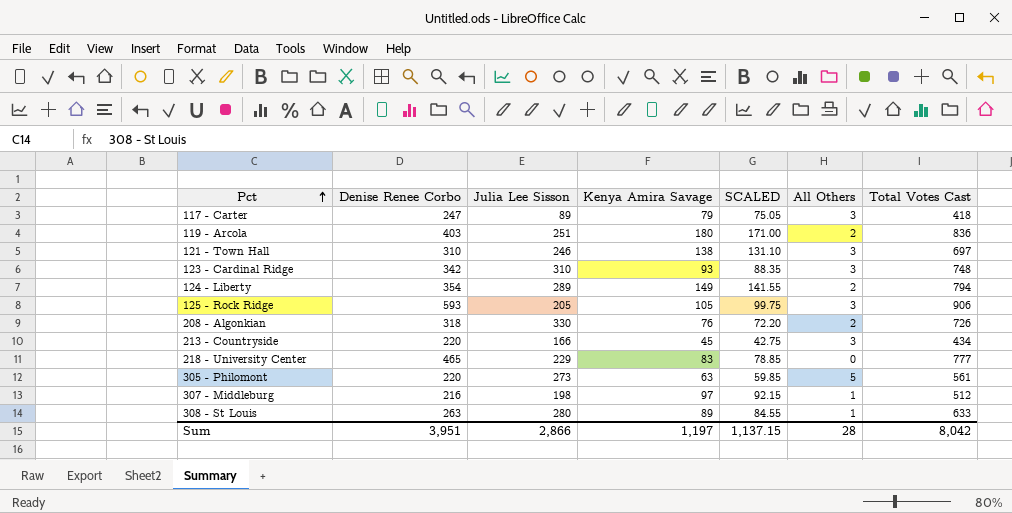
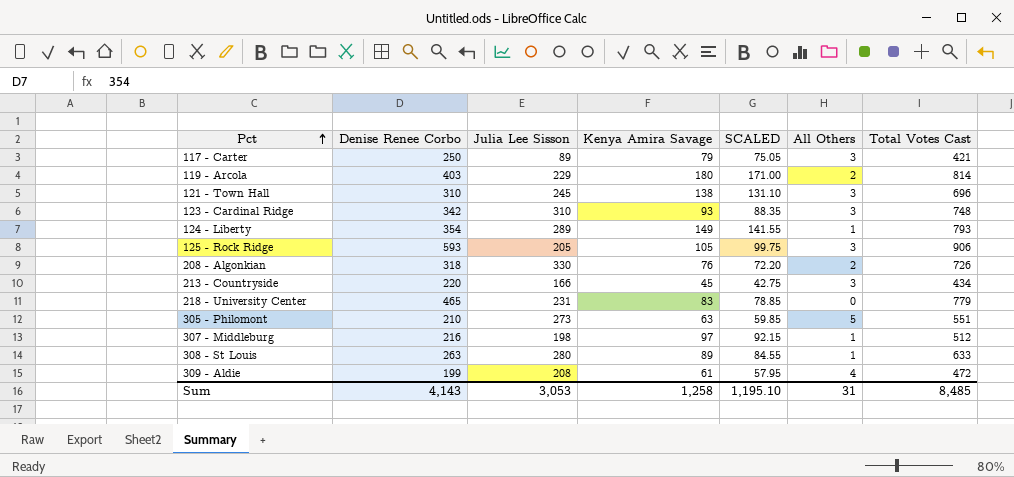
117 - Carter | Denise Renee Corbo: 247 -> 250
117 - Carter | Total Votes Cast: 418 -> 421
119 - Arcola | Julia Lee Sisson: 251 -> 229
119 - Arcola | Total Votes Cast: 836 -> 814
121 - Town Hall | Julia Lee Sisson: 246 -> 245
121 - Town Hall | Total Votes Cast: 697 -> 696
124 - Liberty | All Others: 2 -> 1
124 - Liberty | Total Votes Cast: 794 -> 793
218 - University Center | Julia Lee Sisson: 229 -> 231
218 - University Center | Total Votes Cast: 777 -> 779
305 - Philomont | Denise Renee Corbo: 220 -> 210
305 - Philomont | Total Votes Cast: 561 -> 551
row 309 - Aldie: none -> 199 | 208 | 61 | 57.95 | 4 | 472
Sum | Denise Renee Corbo: 3,951 -> 4,143
Sum | Julia Lee Sisson: 2,866 -> 3,053
Sum | Kenya Amira Savage: 1,197 -> 1,258
Sum | SCALED: 1,137.15 -> 1,195.10
Sum | All Others: 28 -> 31
Sum | Total Votes Cast: 8,042 -> 8,485

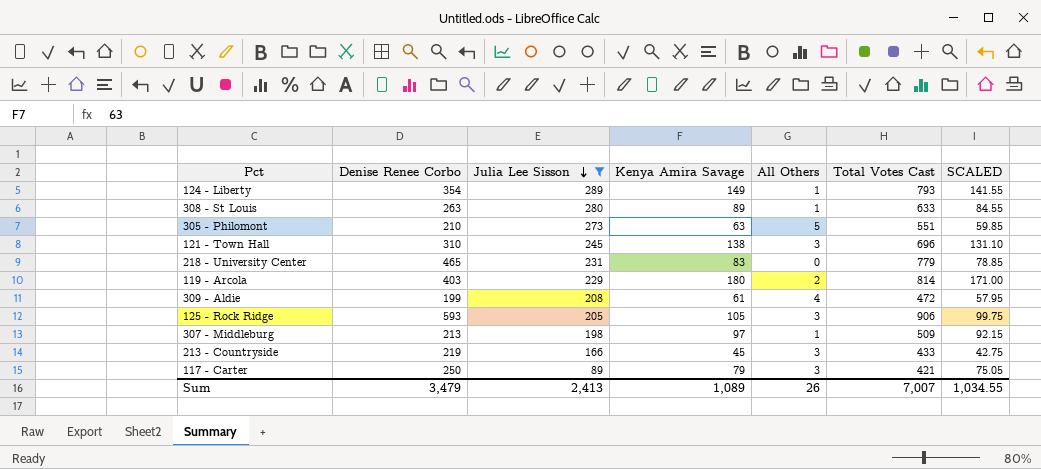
filter: none -> Julia Lee Sisson <= 289
row order: Pct ascending -> Julia Lee Sisson descending
column SCALED | position: 5 -> 7
307 - Middleburg | Denise Renee Corbo: 216 -> 213
307 - Middleburg | Total Votes Cast: 512 -> 509
213 - Countryside | Denise Renee Corbo: 220 -> 219
213 - Countryside | Total Votes Cast: 434 -> 433
Sum | Denise Renee Corbo: 4,143 -> 3,479
Sum | Julia Lee Sisson: 3,053 -> 2,413
Sum | Kenya Amira Savage: 1,258 -> 1,089
Sum | All Others: 31 -> 26
Sum | Total Votes Cast: 8,485 -> 7,007
Sum | SCALED: 1,195.10 -> 1,034.55

